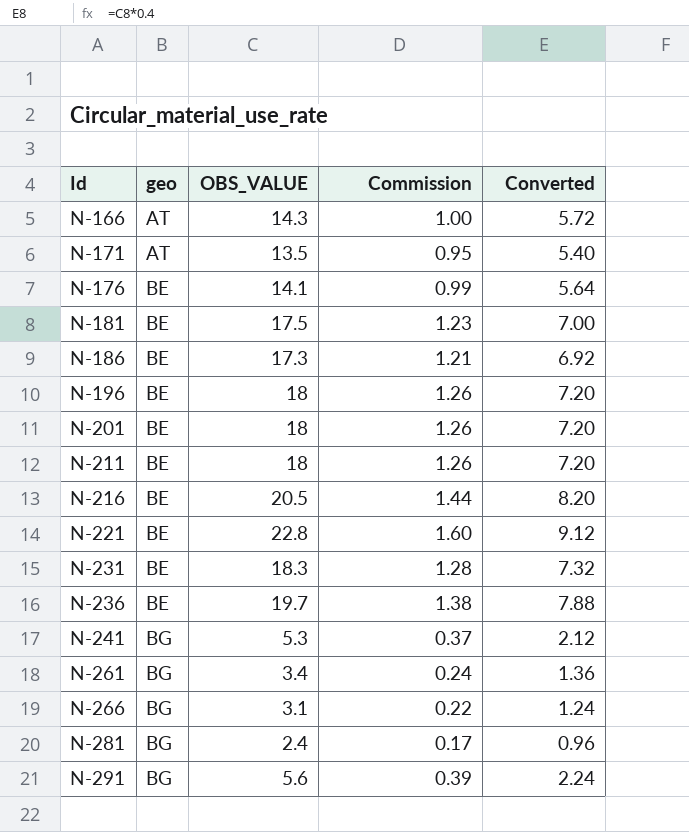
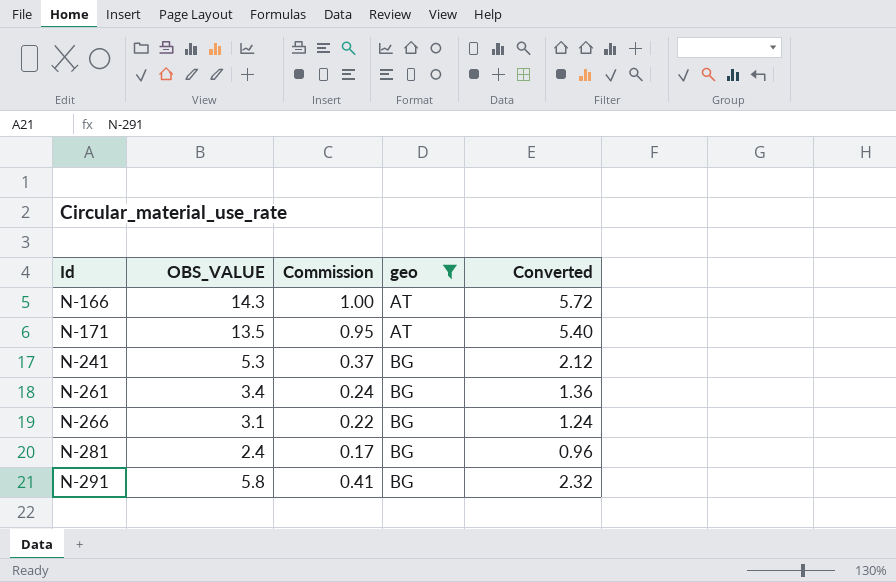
filter: none -> geo != BE
column geo | position: 2 -> 4
N-291 | OBS_VALUE: 5.6 -> 5.8
N-291 | Commission: 0.39 -> 0.41
N-291 | Converted: 2.24 -> 2.32

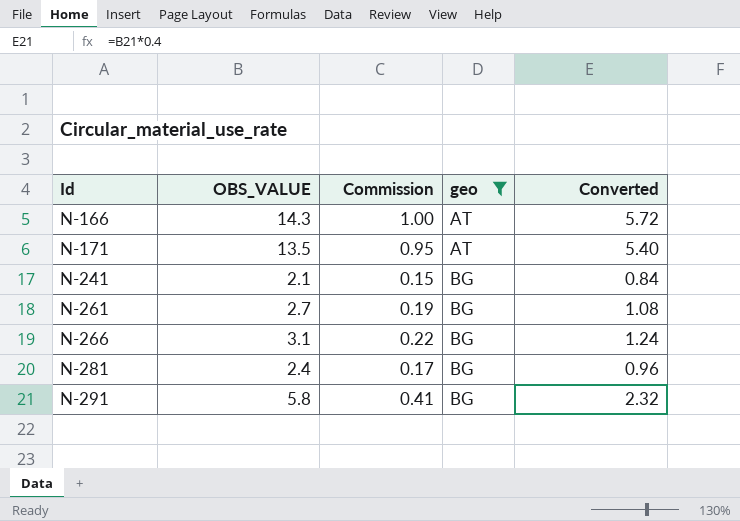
N-241 | OBS_VALUE: 5.3 -> 2.1
N-241 | Commission: 0.37 -> 0.15
N-241 | Converted: 2.12 -> 0.84
N-261 | OBS_VALUE: 3.4 -> 2.7
N-261 | Commission: 0.24 -> 0.19
N-261 | Converted: 1.36 -> 1.08

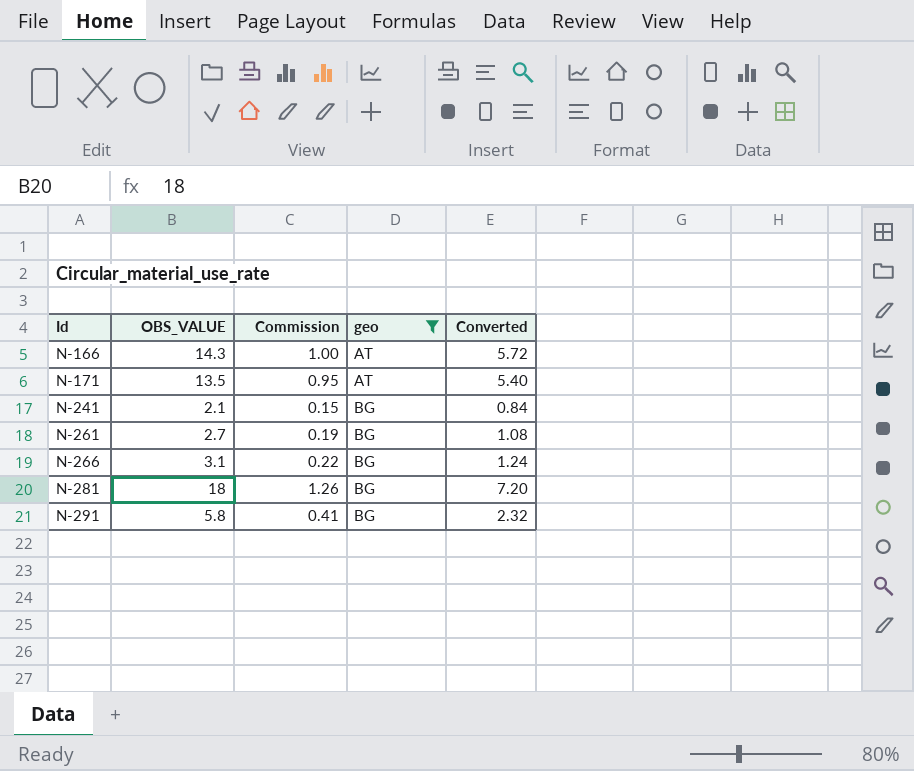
N-281 | OBS_VALUE: 2.4 -> 18
N-281 | Commission: 0.17 -> 1.26
N-281 | Converted: 0.96 -> 7.20

